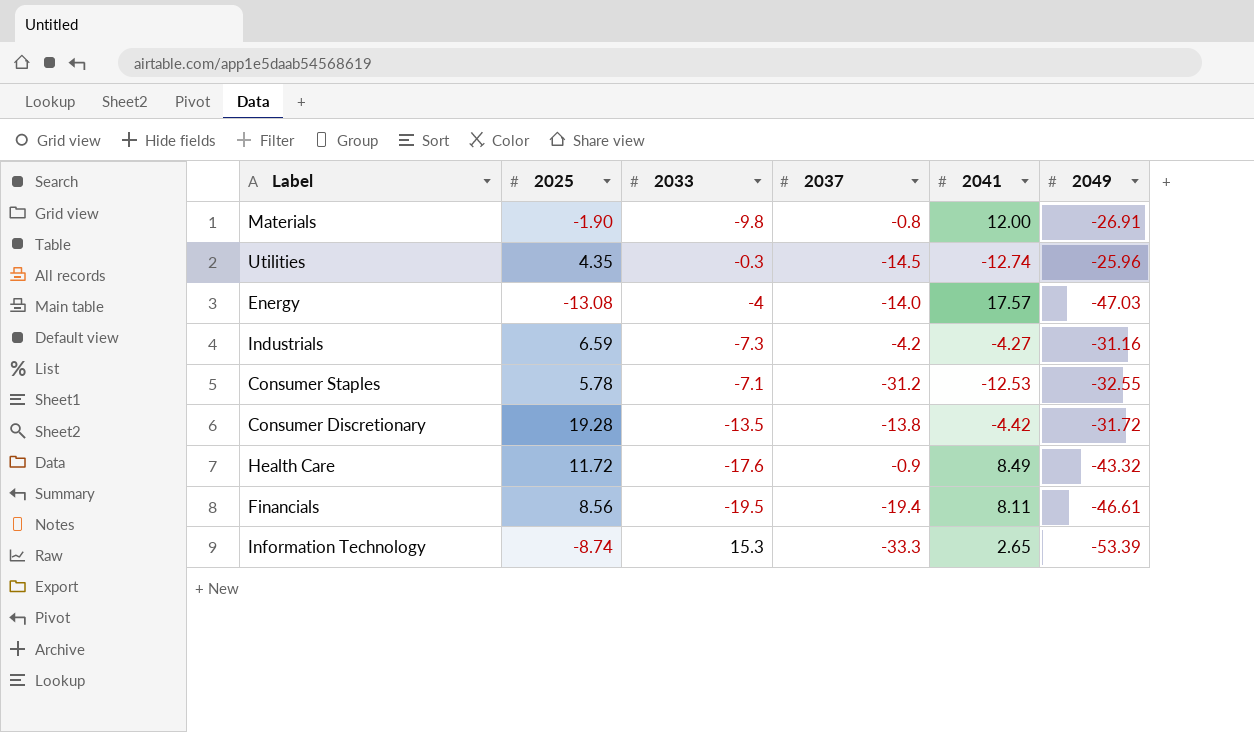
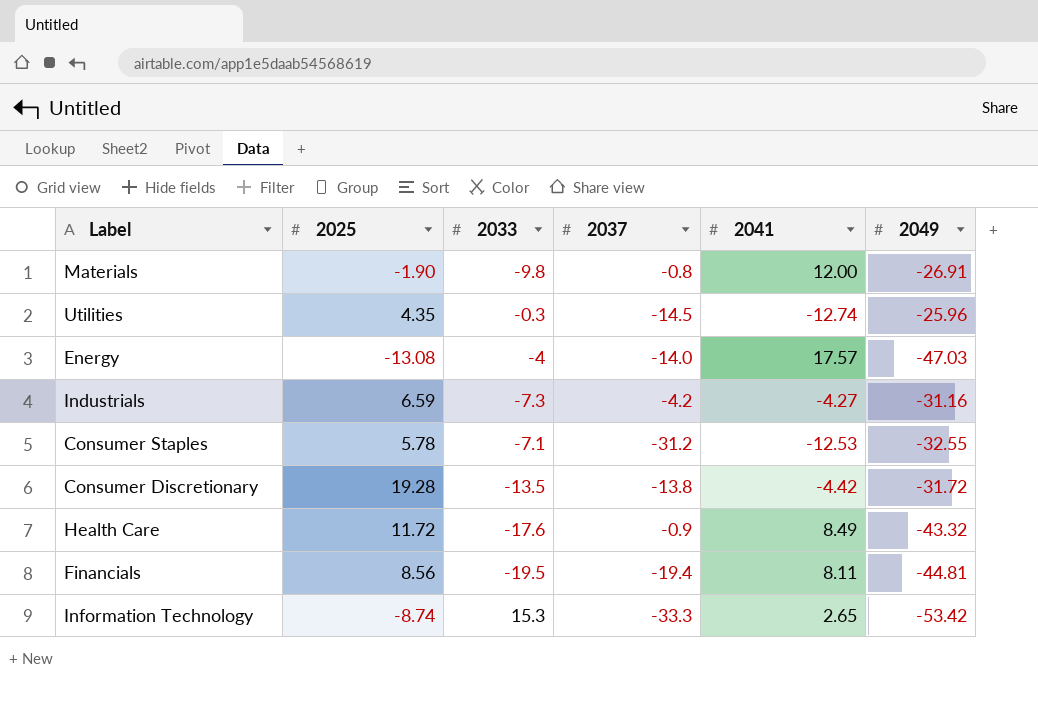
Financials | 2049: -46.61 -> -44.81
Information Technology | 2049: -53.39 -> -53.42

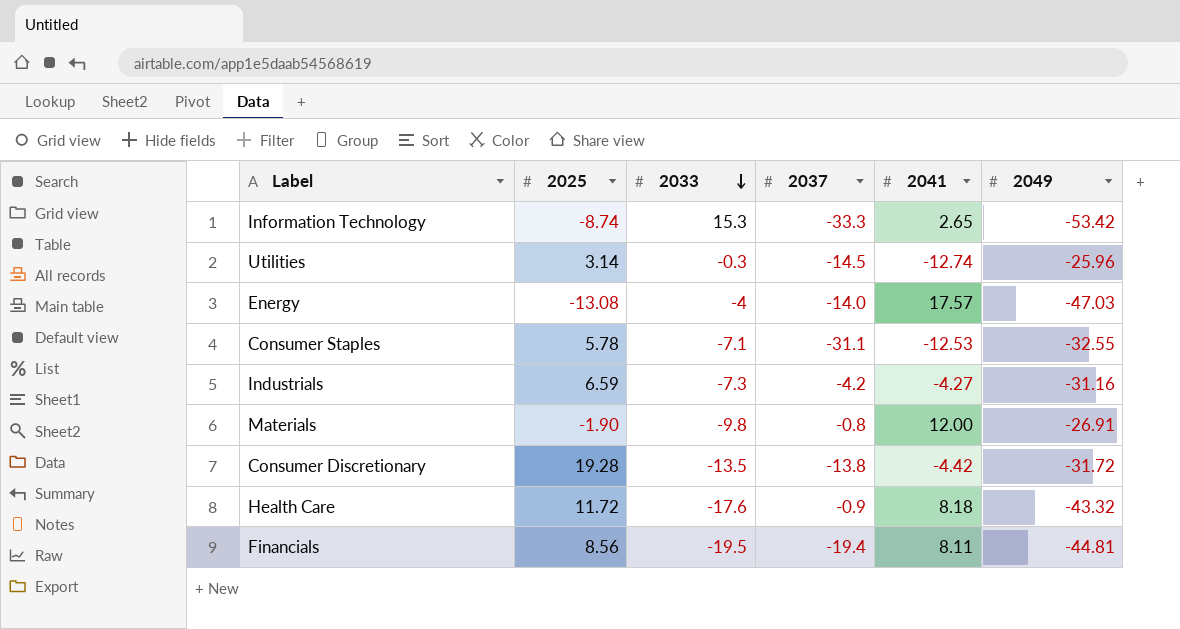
row order: none -> 2033 descending
Utilities | 2025: 4.35 -> 3.14
Consumer Staples | 2037: -31.2 -> -31.1
Health Care | 2041: 8.49 -> 8.18

